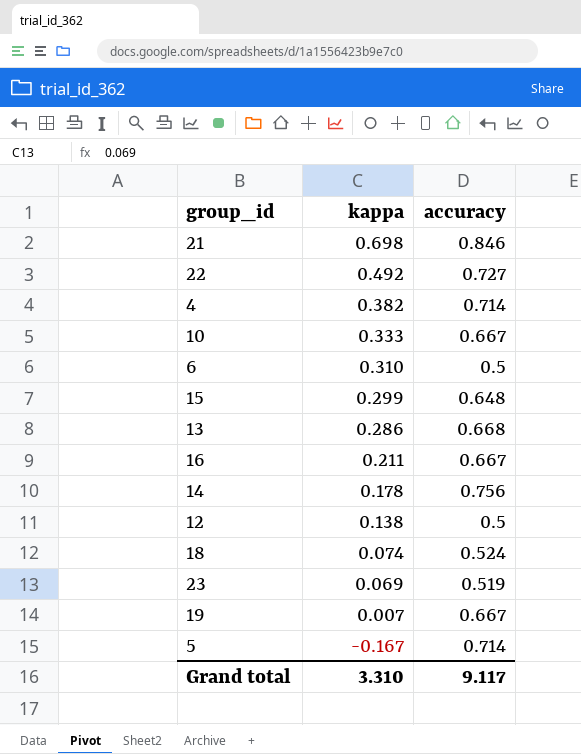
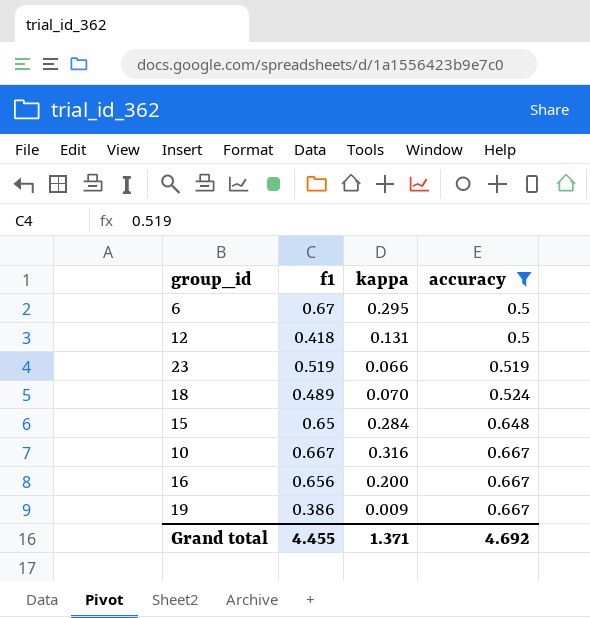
filter: none -> accuracy <= 0.667
row order: kappa descending -> accuracy ascending
column f1 | position: none -> 2
6 | kappa: 0.310 -> 0.295
12 | kappa: 0.138 -> 0.131
23 | kappa: 0.069 -> 0.066
18 | kappa: 0.074 -> 0.070
15 | kappa: 0.299 -> 0.284
10 | kappa: 0.333 -> 0.316
16 | kappa: 0.211 -> 0.200
19 | kappa: 0.007 -> 0.009
Grand total | kappa: 3.310 -> 1.371
Grand total | accuracy: 9.117 -> 4.692

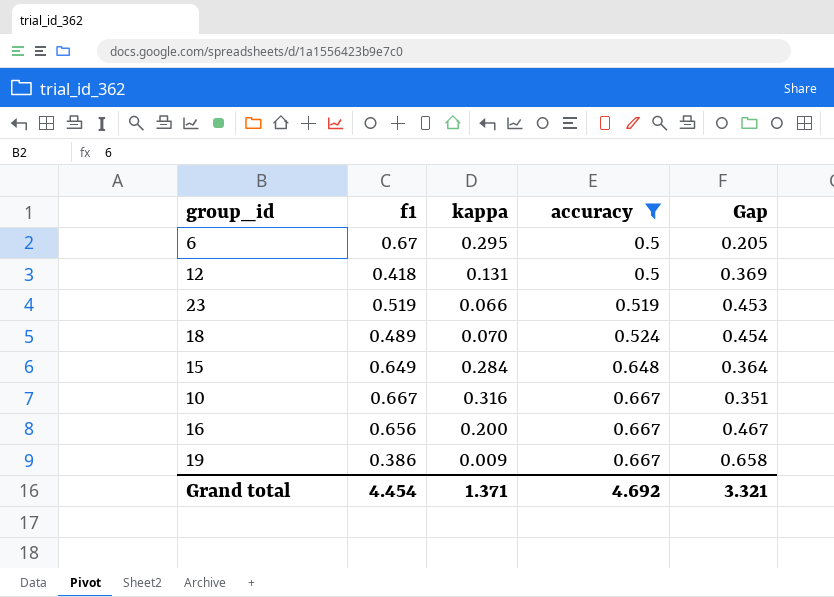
column Gap | formula: none -> [accuracy] - [kappa]
15 | f1: 0.65 -> 0.649
Grand total | f1: 4.455 -> 4.454

